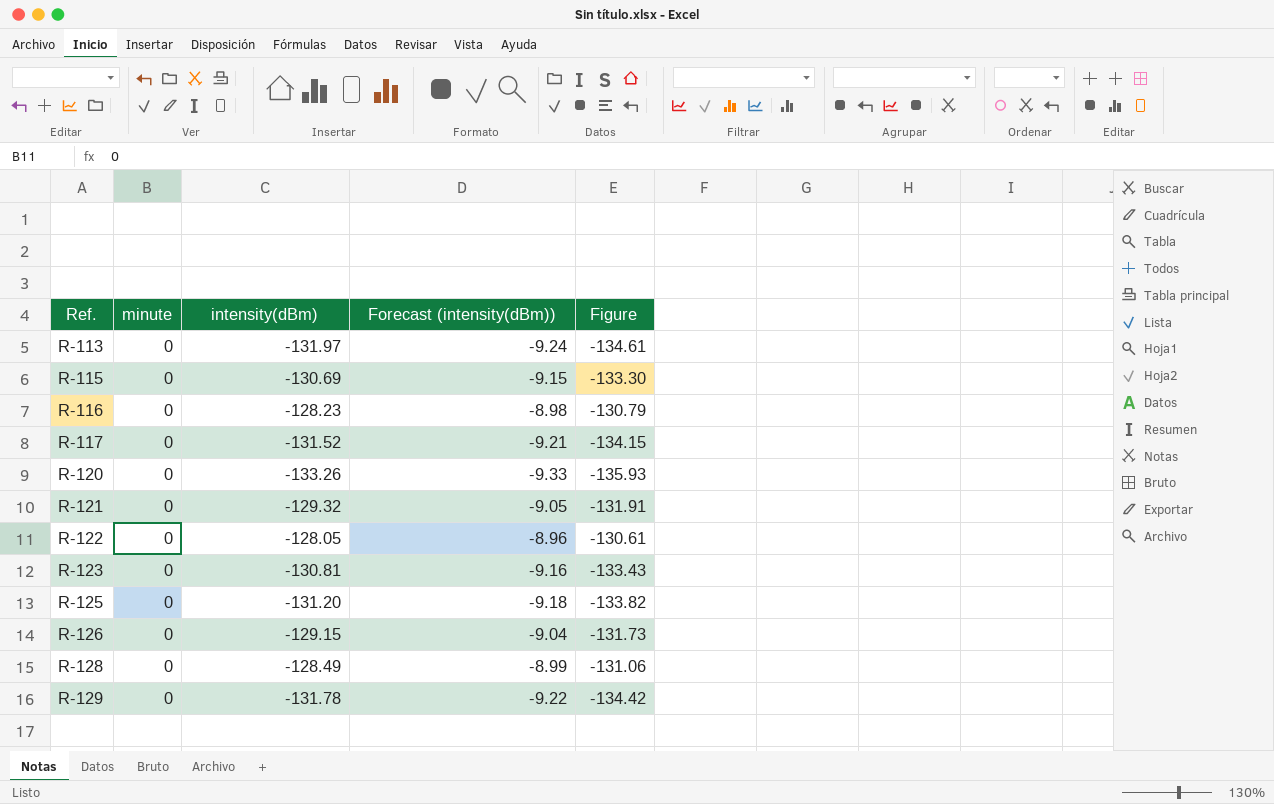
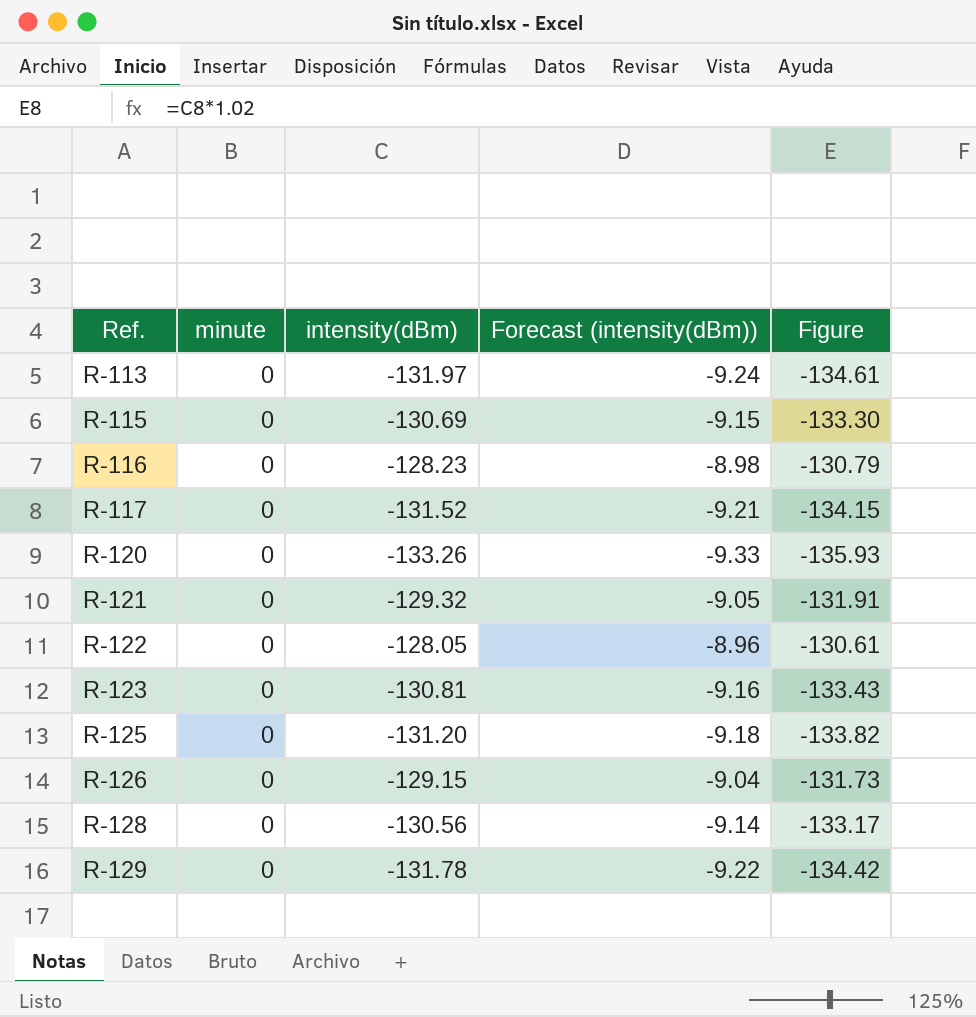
R-128 | intensity(dBm): -128.49 -> -130.56
R-128 | Forecast (intensity(dBm)): -8.99 -> -9.14
R-128 | Figure: -131.06 -> -133.17

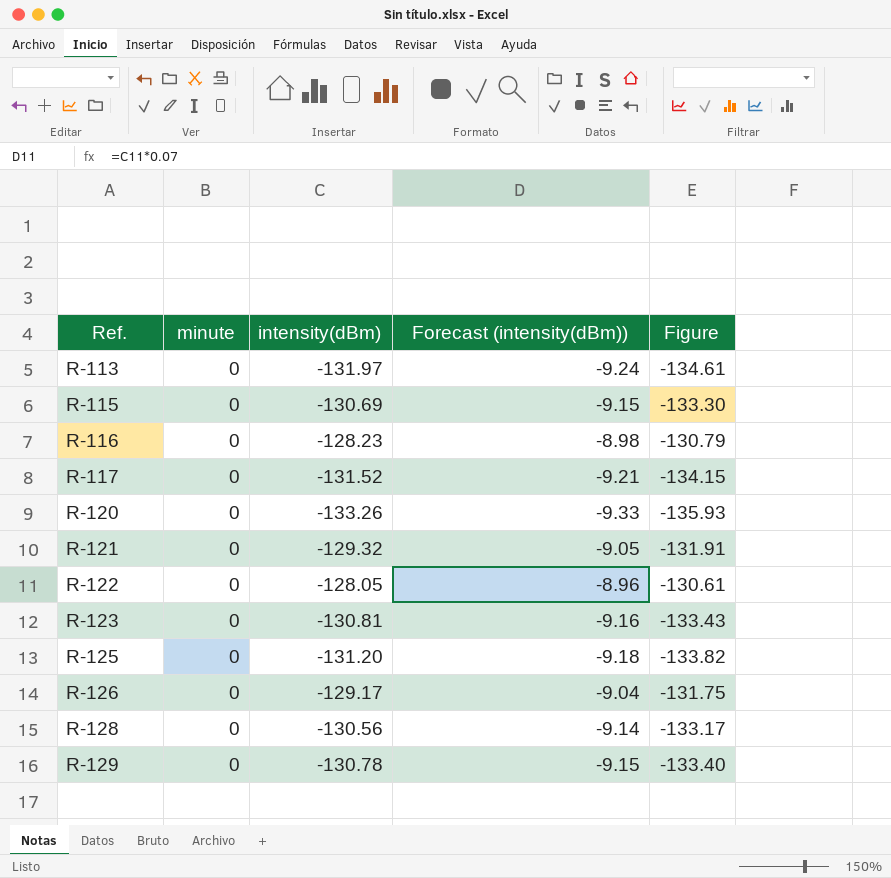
R-126 | intensity(dBm): -129.15 -> -129.17
R-126 | Figure: -131.73 -> -131.75
R-129 | intensity(dBm): -131.78 -> -130.78
R-129 | Forecast (intensity(dBm)): -9.22 -> -9.15
R-129 | Figure: -134.42 -> -133.40

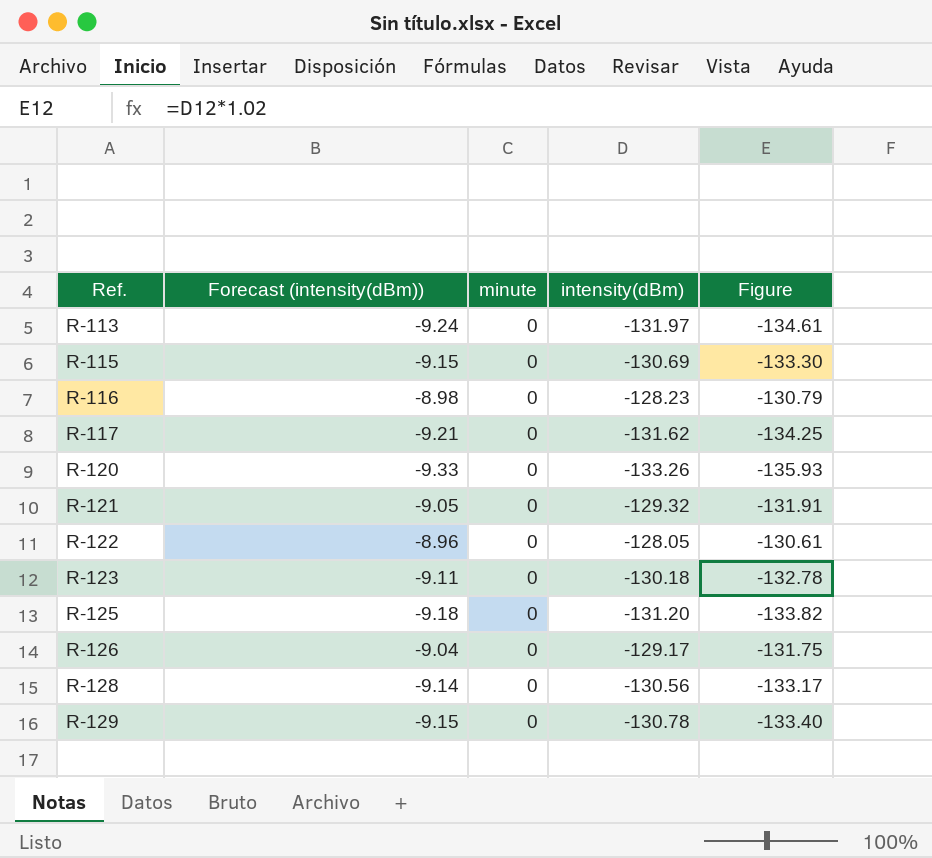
column Forecast (intensity(dBm)) | position: 4 -> 2
R-117 | intensity(dBm): -131.52 -> -131.62
R-117 | Figure: -134.15 -> -134.25
R-123 | Forecast (intensity(dBm)): -9.16 -> -9.11
R-123 | intensity(dBm): -130.81 -> -130.18
R-123 | Figure: -133.43 -> -132.78

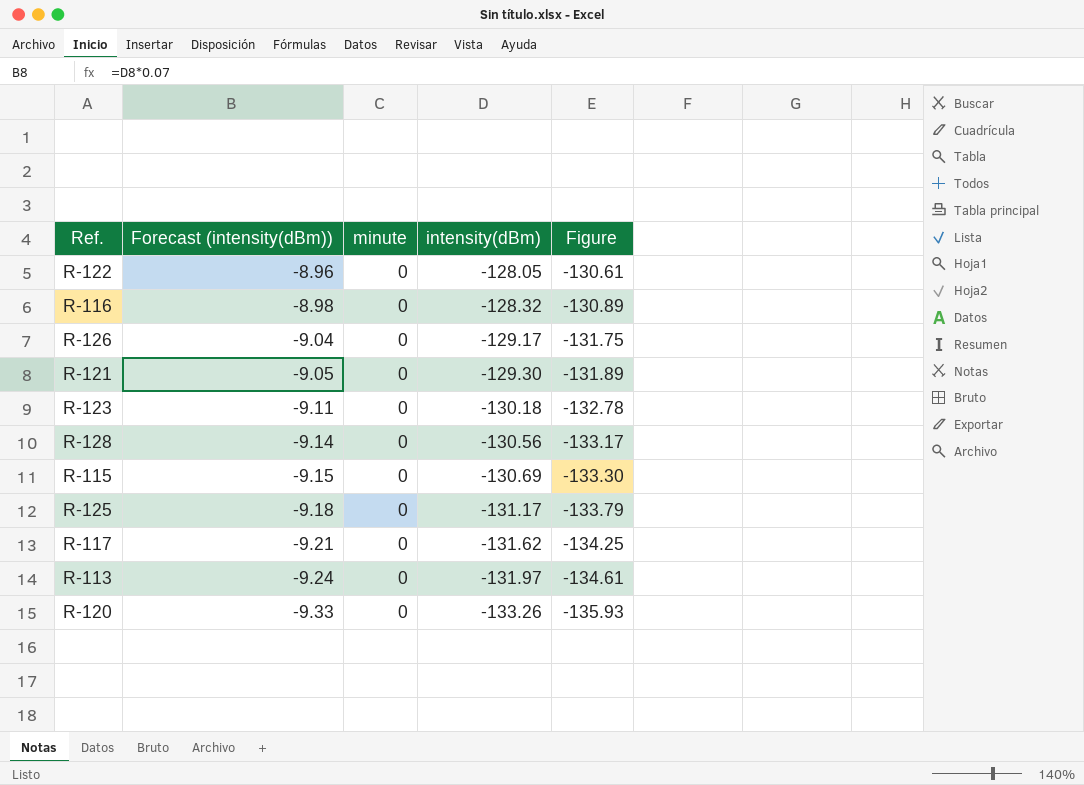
row order: Ref. ascending -> Forecast (intensity(dBm)) descending
row R-129: -9.15 | 0 | -130.78 | -133.40 -> none
R-116 | intensity(dBm): -128.23 -> -128.32
R-116 | Figure: -130.79 -> -130.89
R-121 | intensity(dBm): -129.32 -> -129.30
R-121 | Figure: -131.91 -> -131.89
R-125 | intensity(dBm): -131.20 -> -131.17
R-125 | Figure: -133.82 -> -133.79

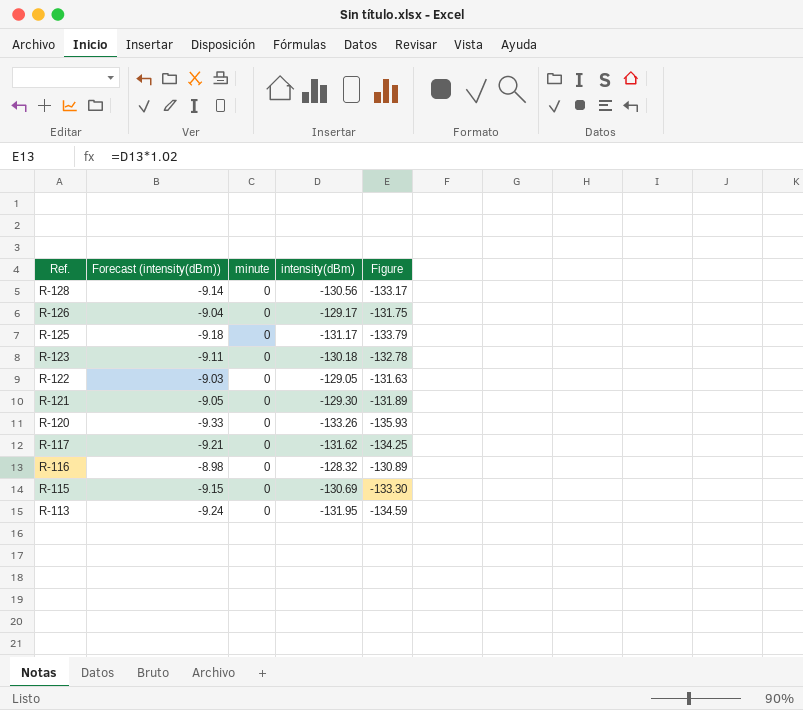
row order: Forecast (intensity(dBm)) descending -> Ref. descending
R-122 | Forecast (intensity(dBm)): -8.96 -> -9.03
R-122 | intensity(dBm): -128.05 -> -129.05
R-122 | Figure: -130.61 -> -131.63
R-113 | intensity(dBm): -131.97 -> -131.95
R-113 | Figure: -134.61 -> -134.59

